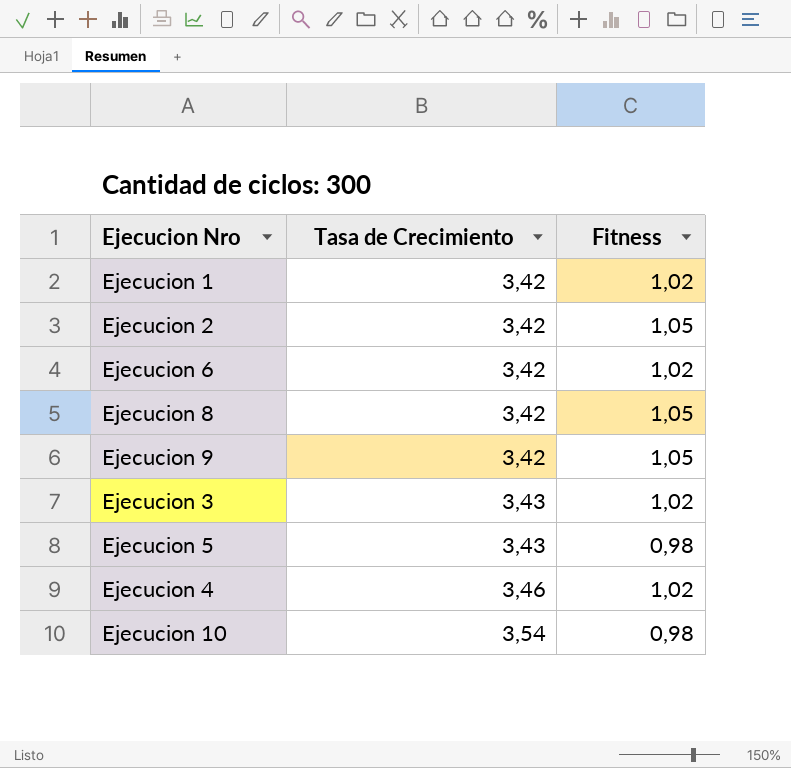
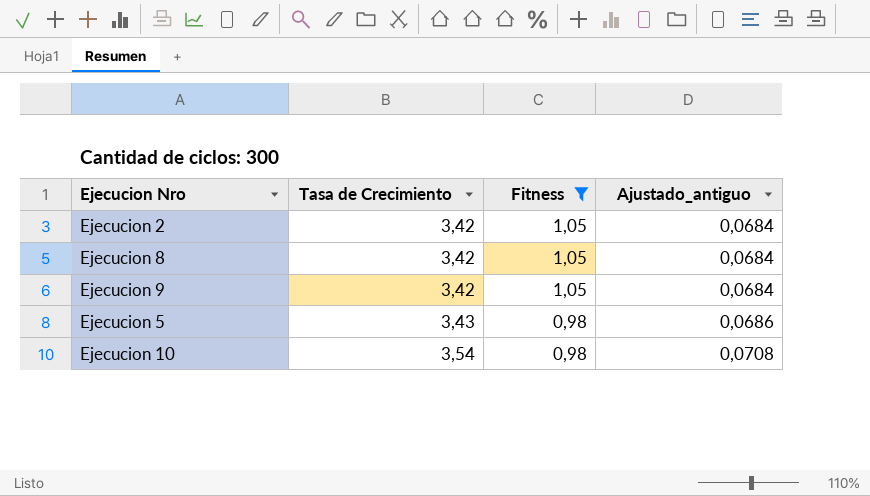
filter: none -> Fitness != 1,02
column Ajustado_antiguo | formula: none -> [Tasa de Crecimiento] * 0,02

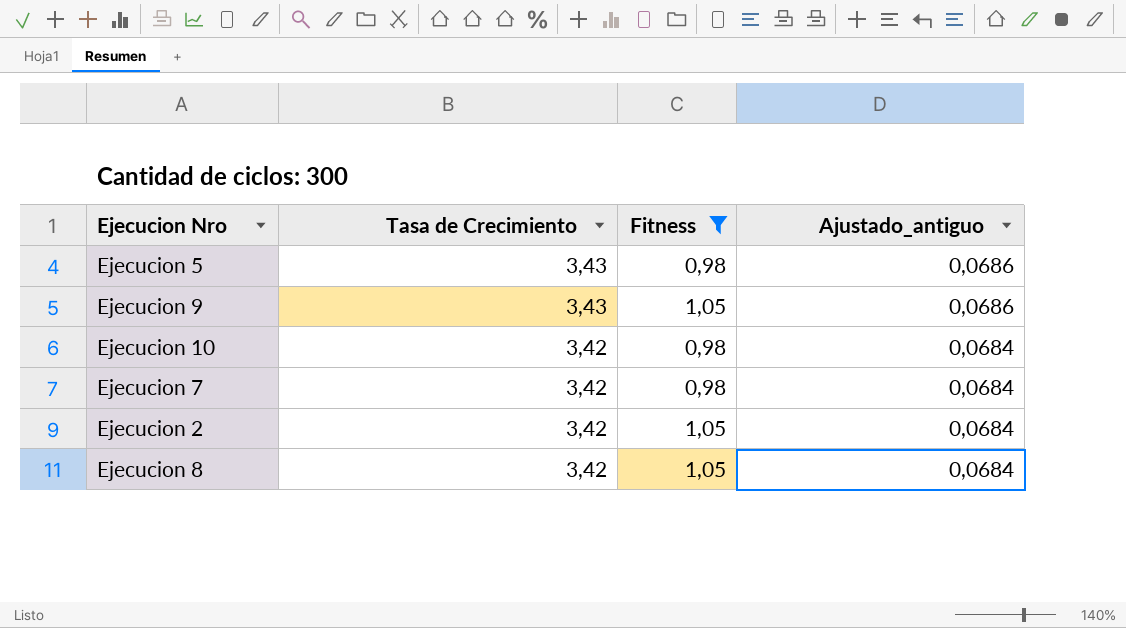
row order: Tasa de Crecimiento ascending -> Tasa de Crecimiento descending
Ejecucion 9 | Tasa de Crecimiento: 3,42 -> 3,43
Ejecucion 9 | Ajustado_antiguo: 0,0684 -> 0,0686
Ejecucion 10 | Tasa de Crecimiento: 3,54 -> 3,42
Ejecucion 10 | Ajustado_antiguo: 0,0708 -> 0,0684
row Ejecucion 7: none -> 3,42 | 0,98 | 0,0684

